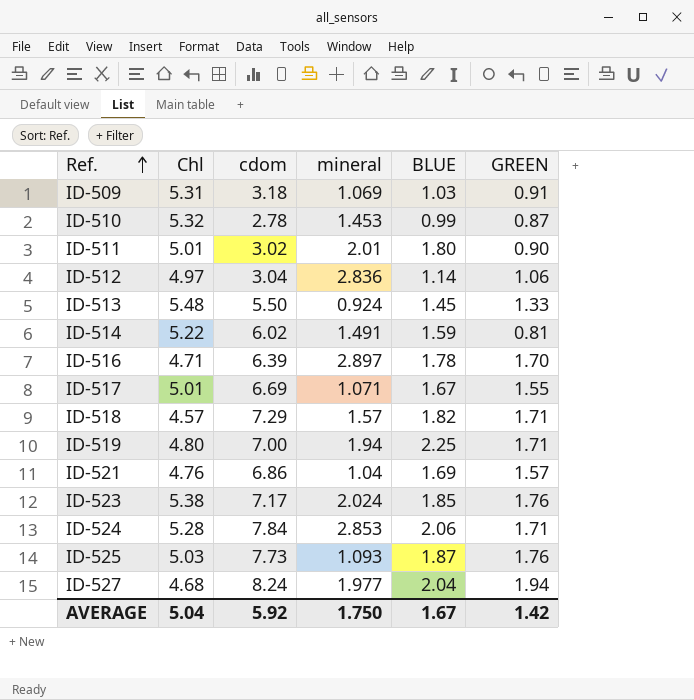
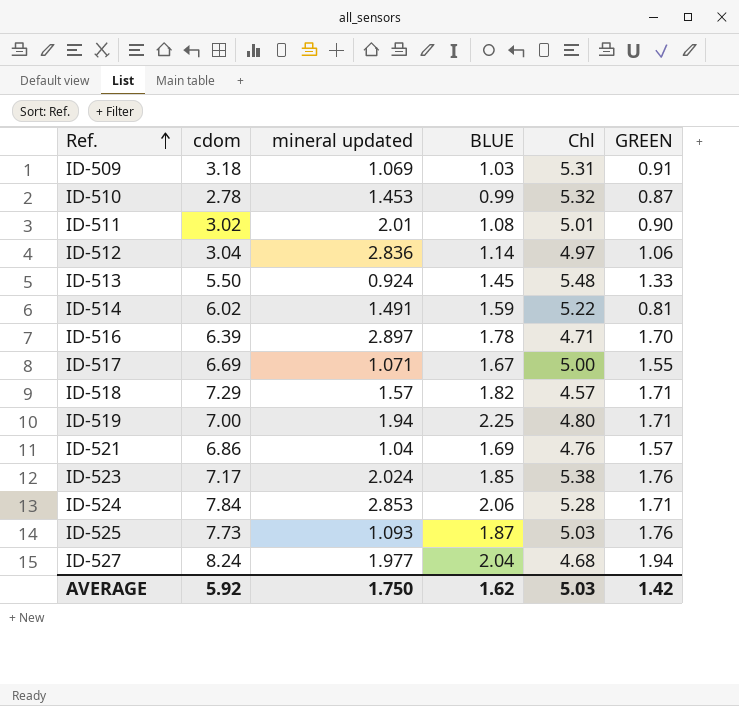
column name: mineral -> mineral updated
column Chl | position: 2 -> 5
ID-511 | BLUE: 1.80 -> 1.08
ID-517 | Chl: 5.01 -> 5.00
AVERAGE | BLUE: 1.67 -> 1.62
AVERAGE | Chl: 5.04 -> 5.03

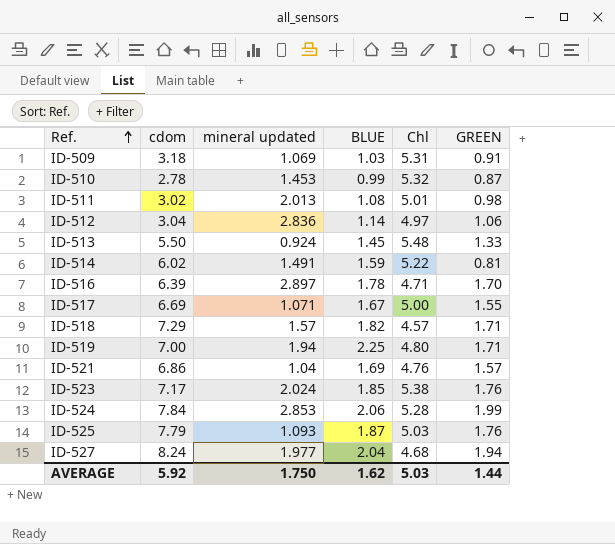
ID-511 | mineral updated: 2.01 -> 2.013
ID-511 | GREEN: 0.90 -> 0.98
ID-524 | GREEN: 1.71 -> 1.99
ID-525 | cdom: 7.73 -> 7.79
AVERAGE | GREEN: 1.42 -> 1.44

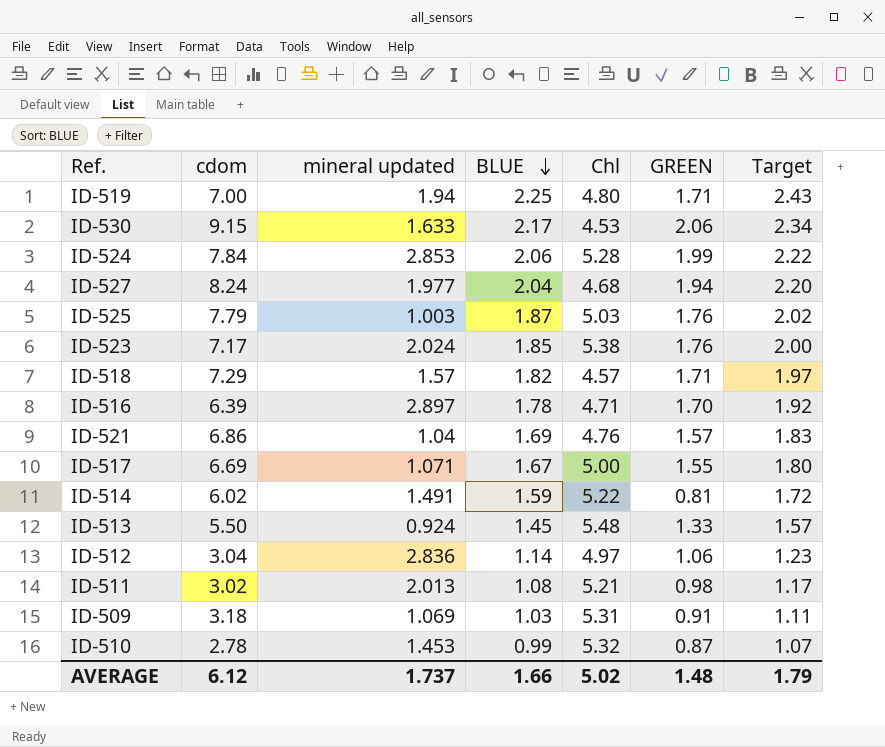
row order: Ref. ascending -> BLUE descending
column Target | formula: none -> [BLUE] * 1.08
row ID-530: none -> 9.15 | 1.633 | 2.17 | 4.53 | 2.06 | 2.34
ID-525 | mineral updated: 1.093 -> 1.003
ID-511 | Chl: 5.01 -> 5.21
AVERAGE | cdom: 5.92 -> 6.12
AVERAGE | mineral updated: 1.750 -> 1.737
AVERAGE | BLUE: 1.62 -> 1.66
AVERAGE | Chl: 5.03 -> 5.02
AVERAGE | GREEN: 1.44 -> 1.48

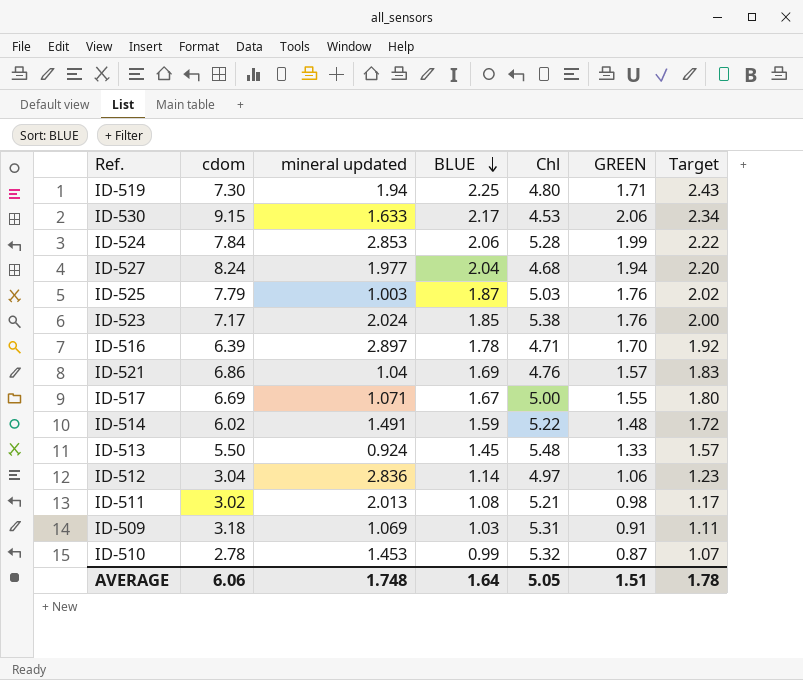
row ID-518: 7.29 | 1.57 | 1.82 | 4.57 | 1.71 | 1.97 -> none
ID-519 | cdom: 7.00 -> 7.30
ID-514 | GREEN: 0.81 -> 1.48
AVERAGE | cdom: 6.12 -> 6.06
AVERAGE | mineral updated: 1.737 -> 1.748
AVERAGE | BLUE: 1.66 -> 1.64
AVERAGE | Chl: 5.02 -> 5.05
AVERAGE | GREEN: 1.48 -> 1.51
AVERAGE | Target: 1.79 -> 1.78

